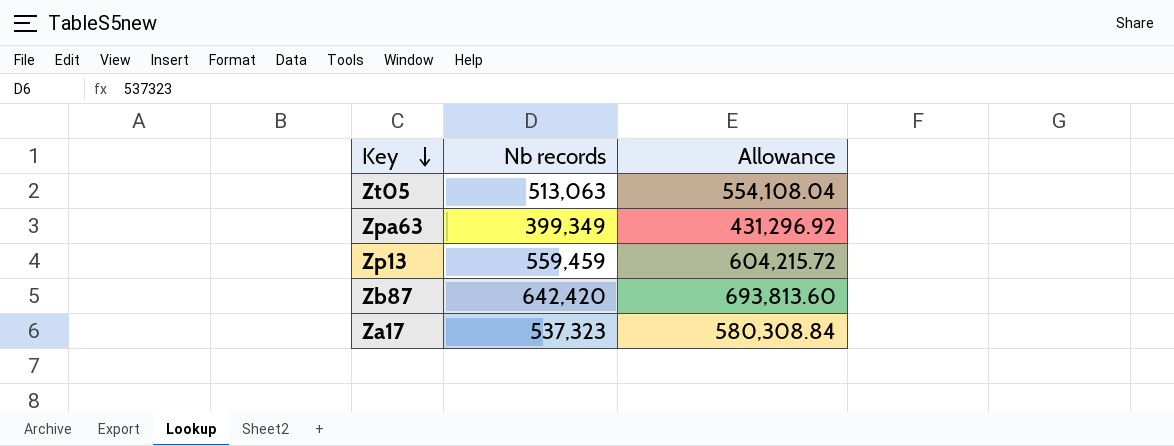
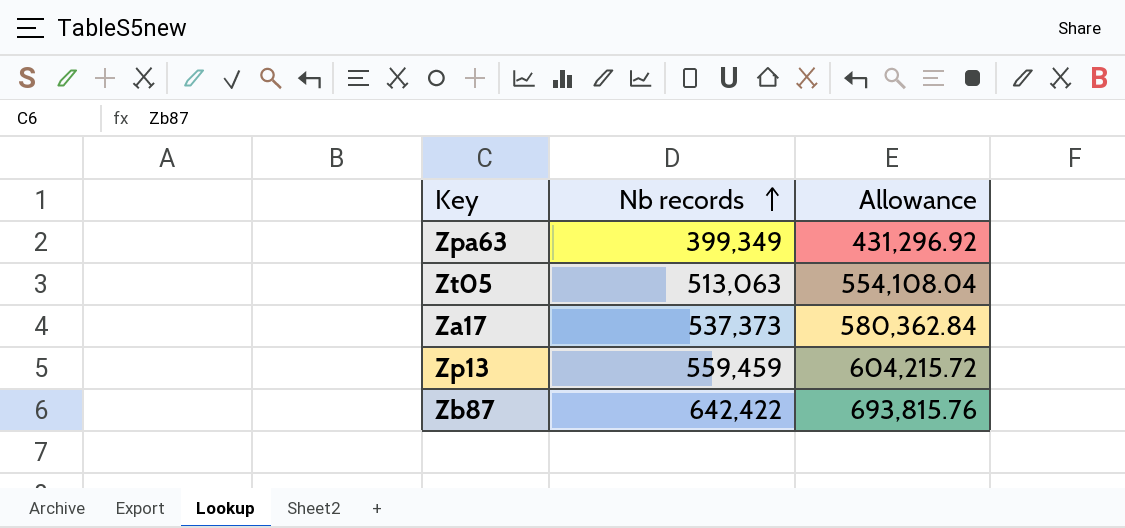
row order: Key descending -> Nb records ascending
Za17 | Nb records: 537,323 -> 537,373
Za17 | Allowance: 580,308.84 -> 580,362.84
Zb87 | Nb records: 642,420 -> 642,422
Zb87 | Allowance: 693,813.60 -> 693,815.76

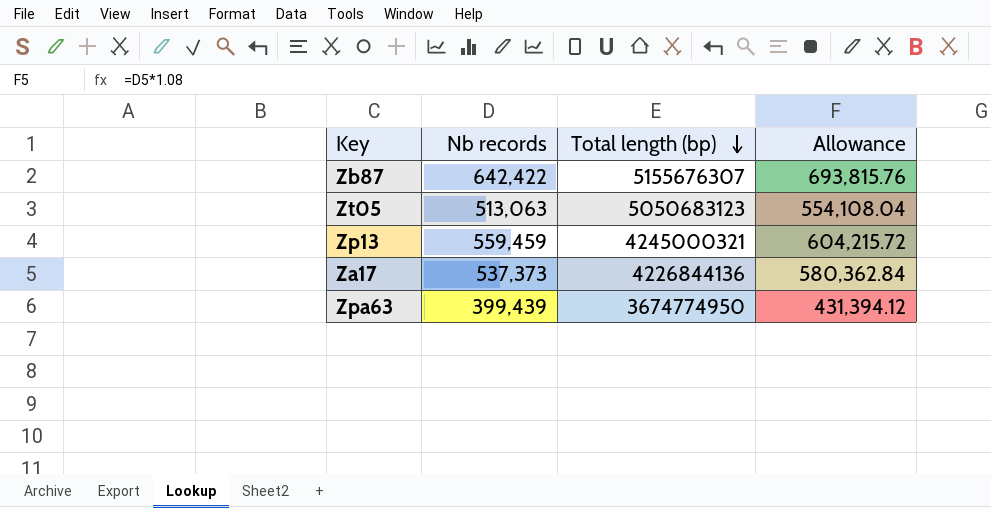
row order: Nb records ascending -> Total length (bp) descending
column Total length (bp) | position: none -> 3
Zpa63 | Nb records: 399,349 -> 399,439
Zpa63 | Allowance: 431,296.92 -> 431,394.12

